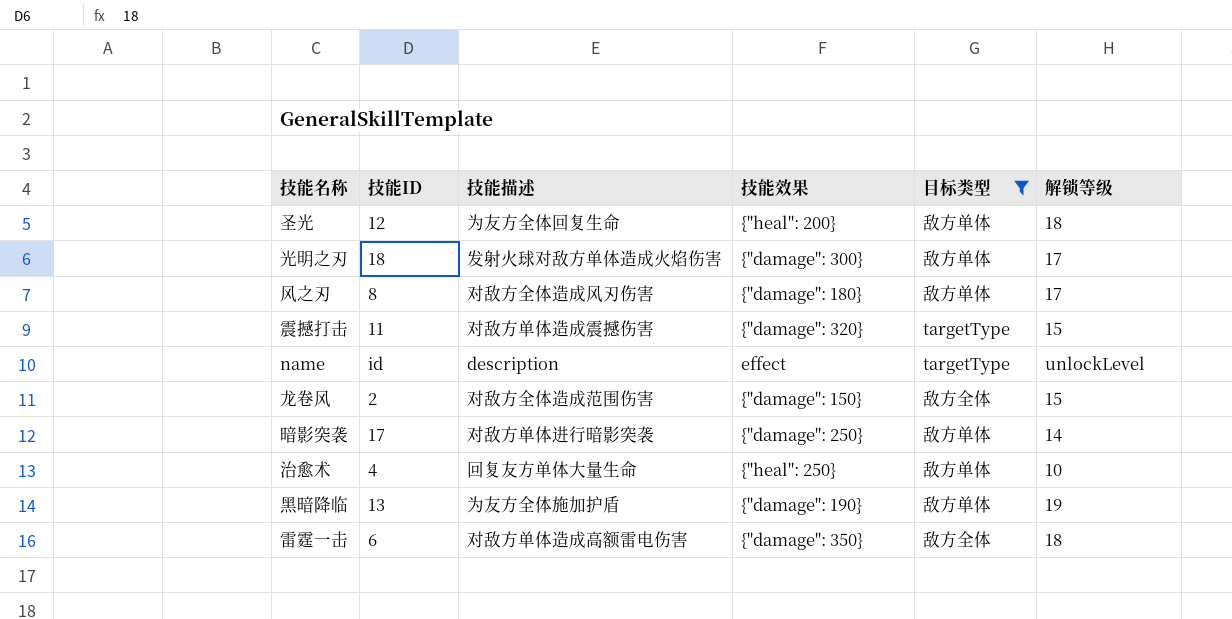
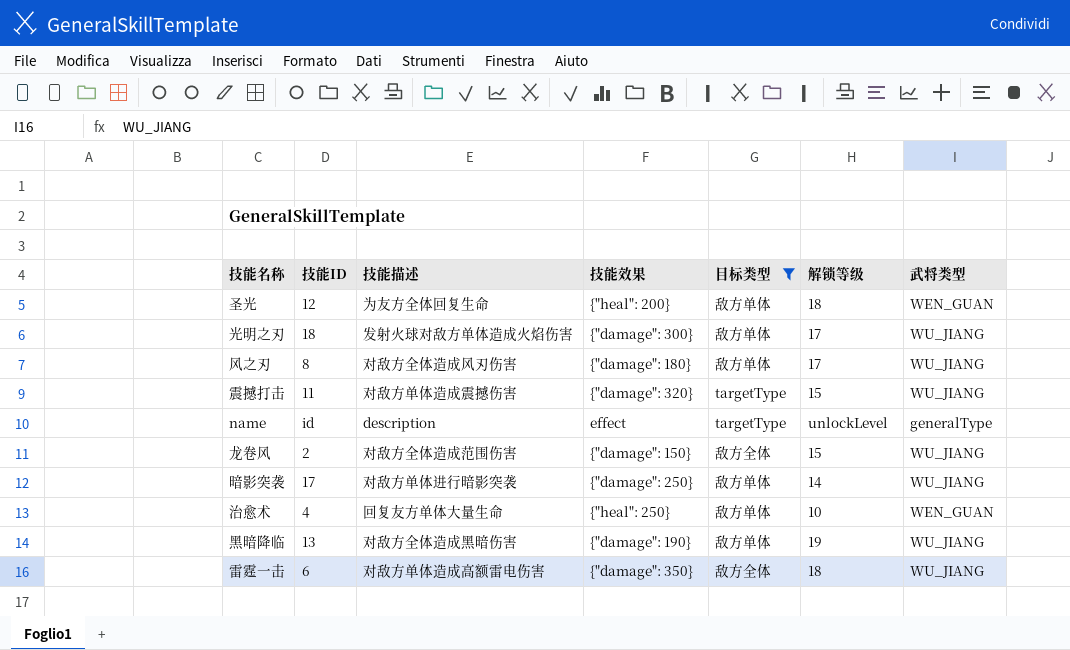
column 武将类型 | position: none -> 7
黑暗降临 | 技能描述: 为友方全体施加护盾 -> 对敌方全体造成黑暗伤害

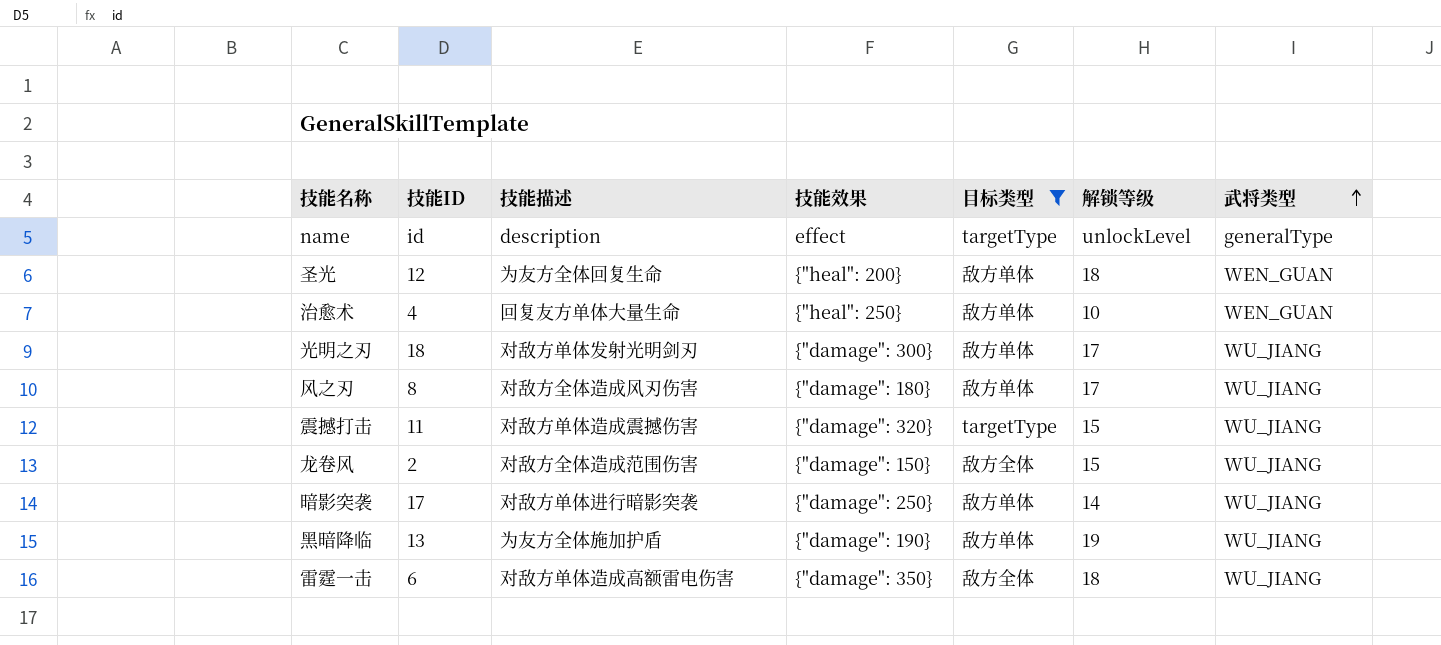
row order: none -> 武将类型 ascending
光明之刃 | 技能描述: 发射火球对敌方单体造成火焰伤害 -> 对敌方单体发射光明剑刃
黑暗降临 | 技能描述: 对敌方全体造成黑暗伤害 -> 为友方全体施加护盾

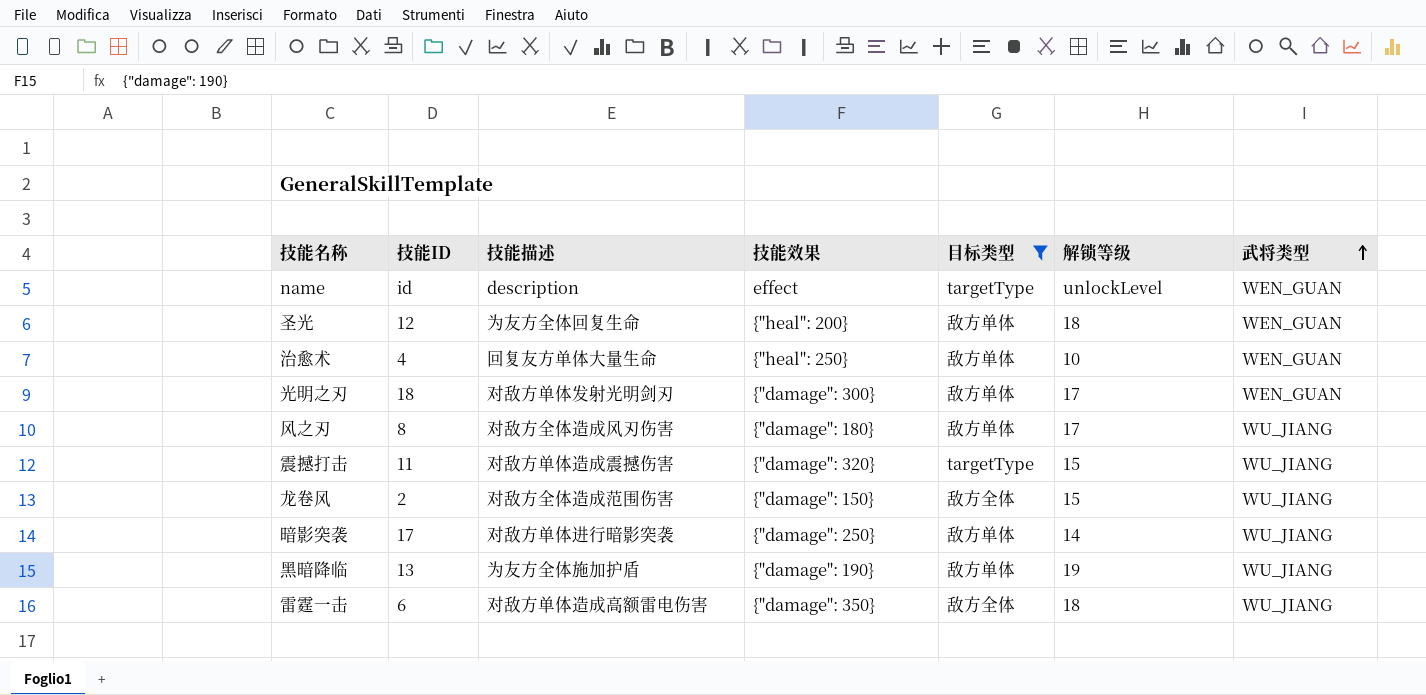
name | 武将类型: generalType -> WEN_GUAN
光明之刃 | 武将类型: WU_JIANG -> WEN_GUAN

